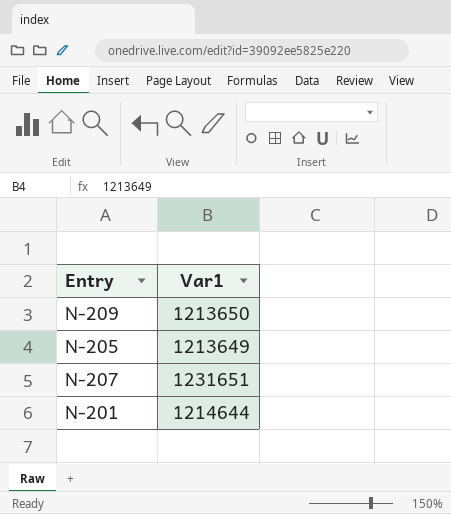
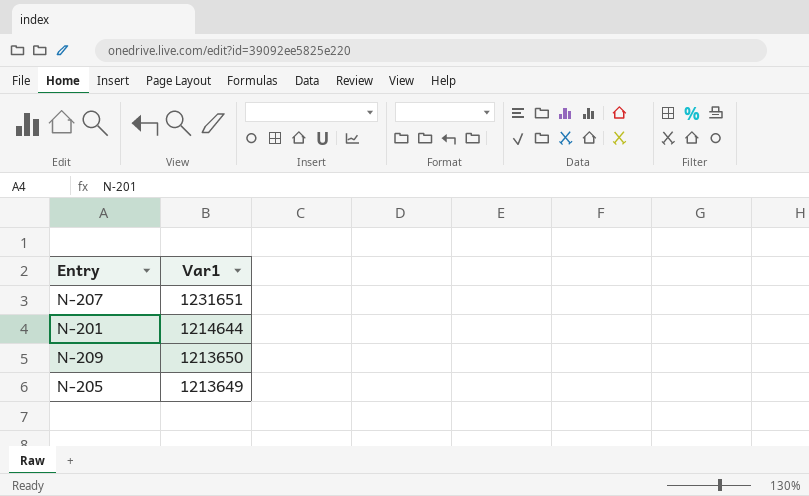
row order: none -> Var1 descending

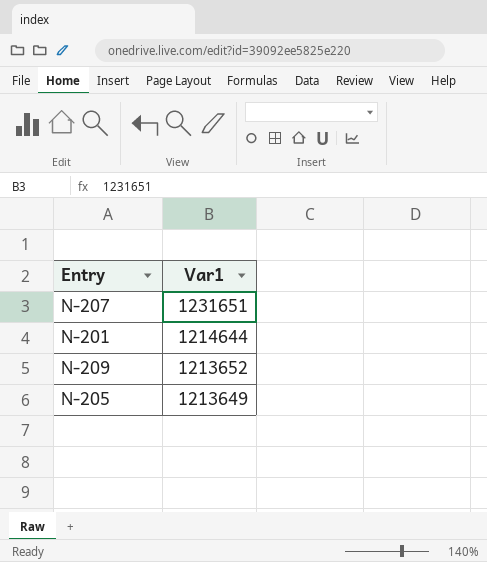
N-209 | Var1: 1213650 -> 1213652

